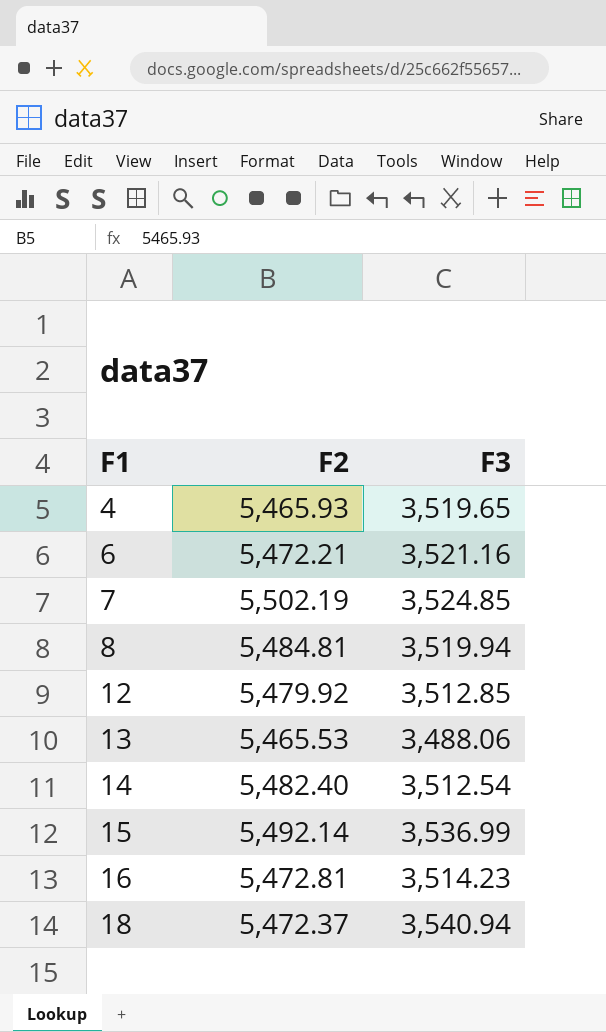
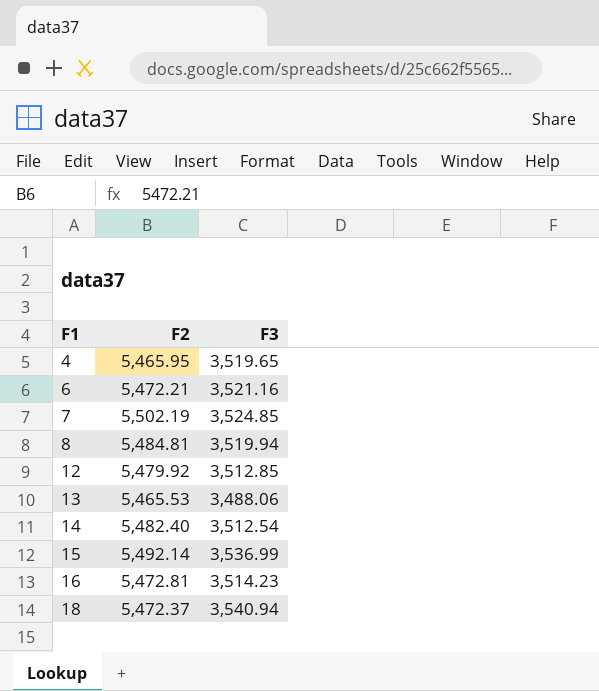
4 | F2: 5,465.93 -> 5,465.95

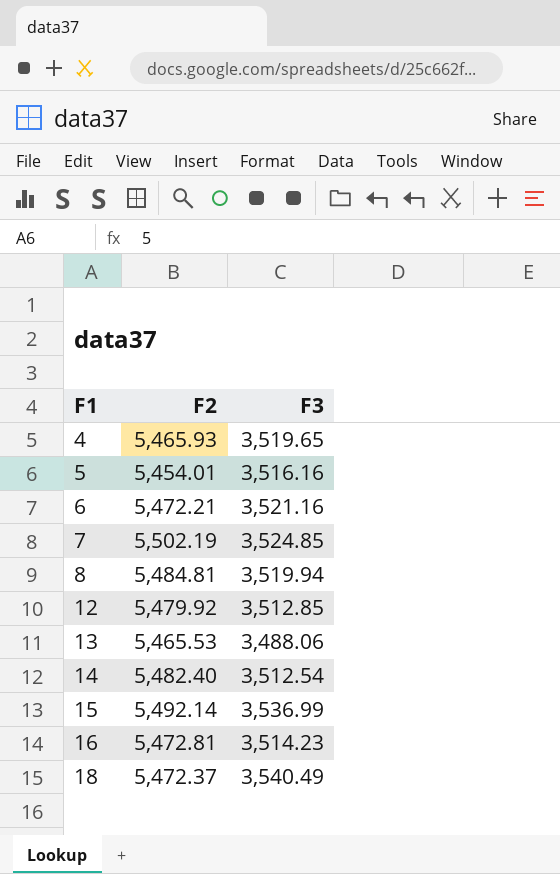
4 | F2: 5,465.95 -> 5,465.93
row 5: none -> 5,454.01 | 3,516.16
18 | F3: 3,540.94 -> 3,540.49

